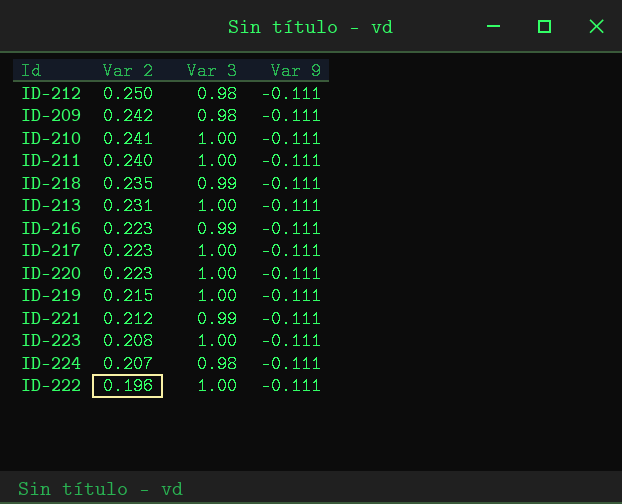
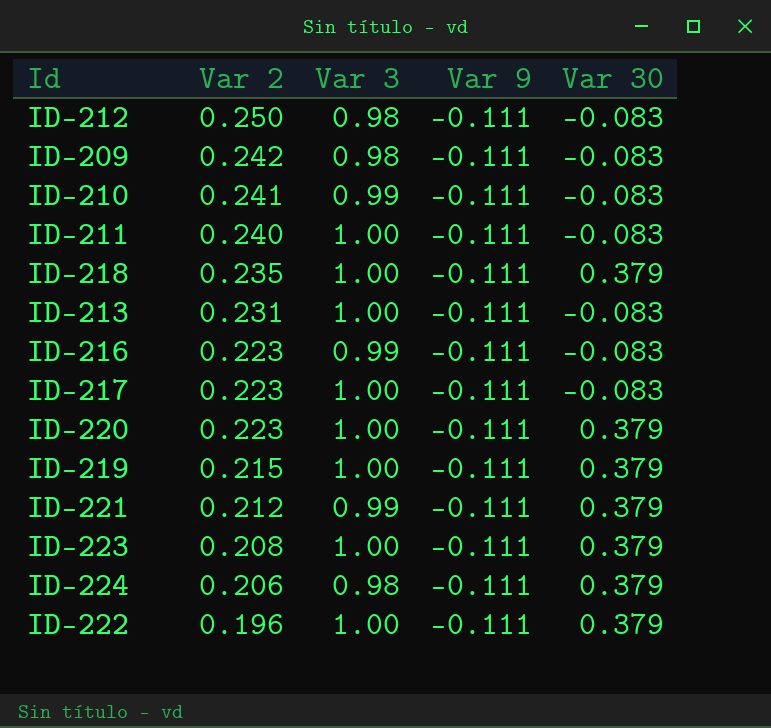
column Var 30 | position: none -> 5
ID-210 | Var 3: 1.00 -> 0.99
ID-218 | Var 3: 0.99 -> 1.00
ID-224 | Var 2: 0.207 -> 0.206

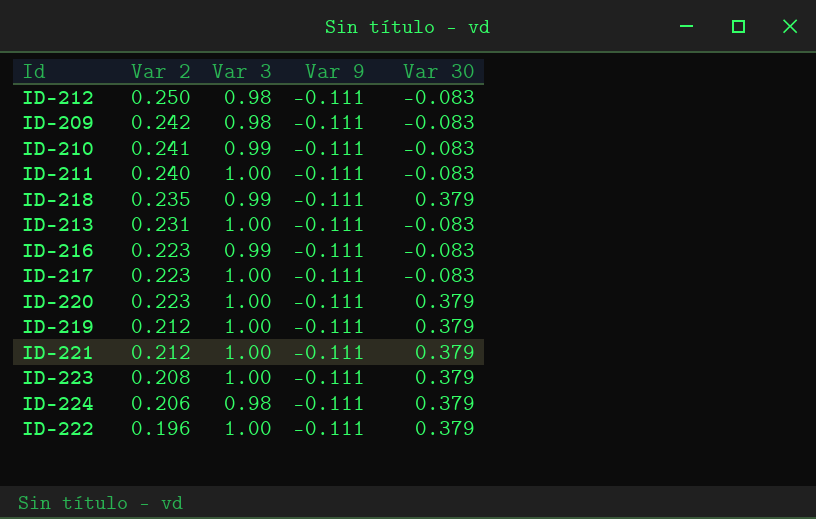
ID-218 | Var 3: 1.00 -> 0.99
ID-219 | Var 2: 0.215 -> 0.212
ID-221 | Var 3: 0.99 -> 1.00

